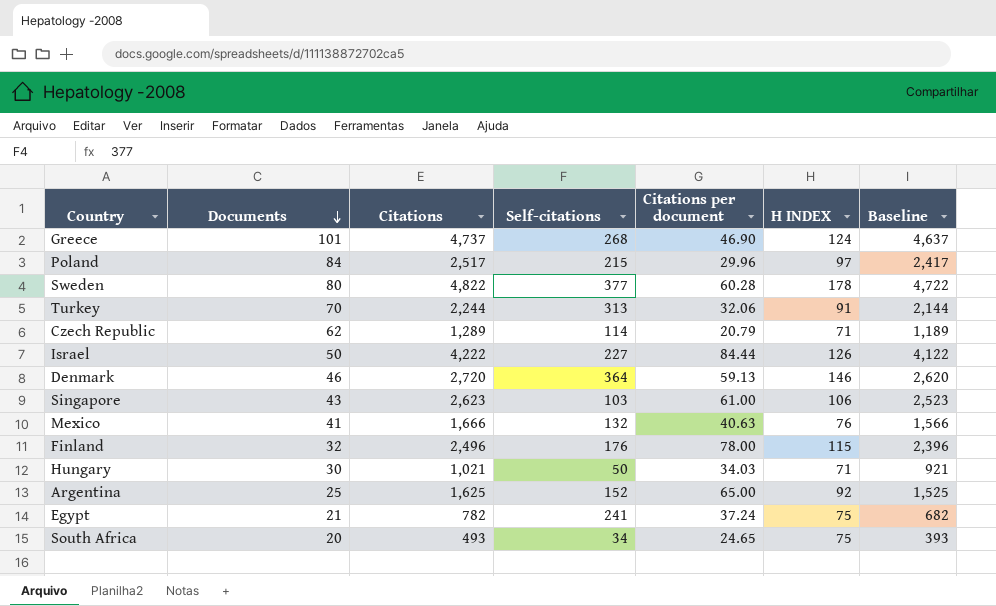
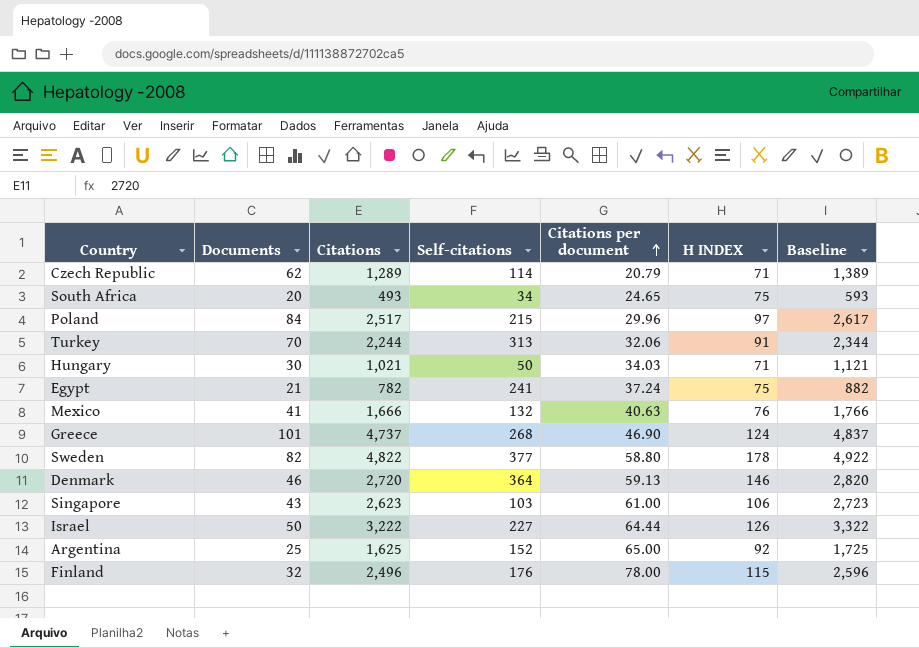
row order: Documents descending -> Citations per document ascending
column Baseline | formula: [Citations] - 100 -> [Citations] + 100
Sweden | Documents: 80 -> 82
Sweden | Citations per document: 60.28 -> 58.80
Israel | Citations: 4,222 -> 3,222
Israel | Citations per document: 84.44 -> 64.44

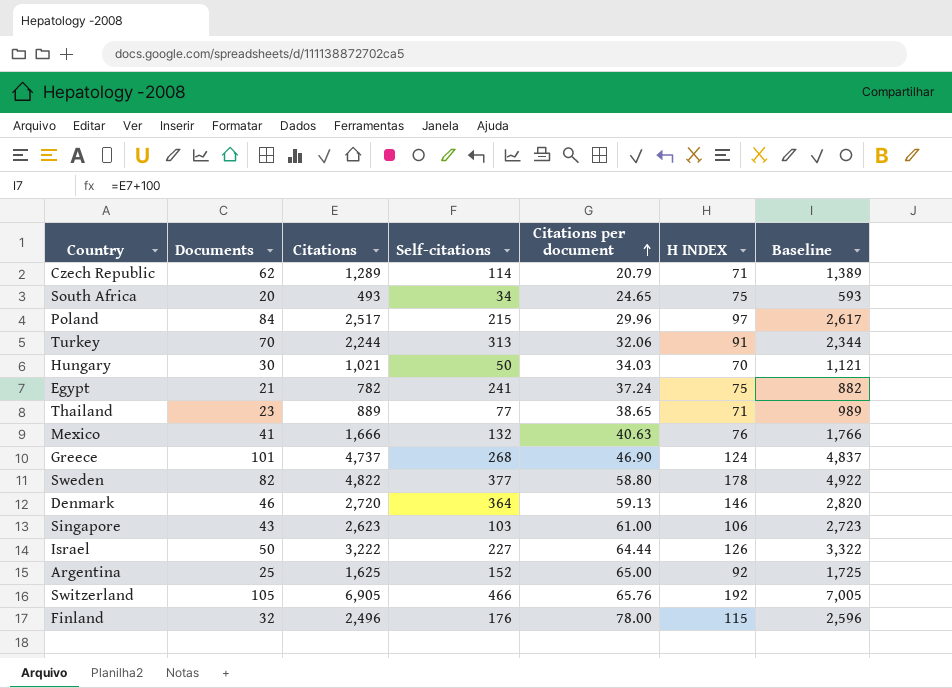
Hungary | H INDEX: 71 -> 70
row Thailand: none -> 23 | 889 | 77 | 38.65 | 71 | 989
row Switzerland: none -> 105 | 6,905 | 466 | 65.76 | 192 | 7,005

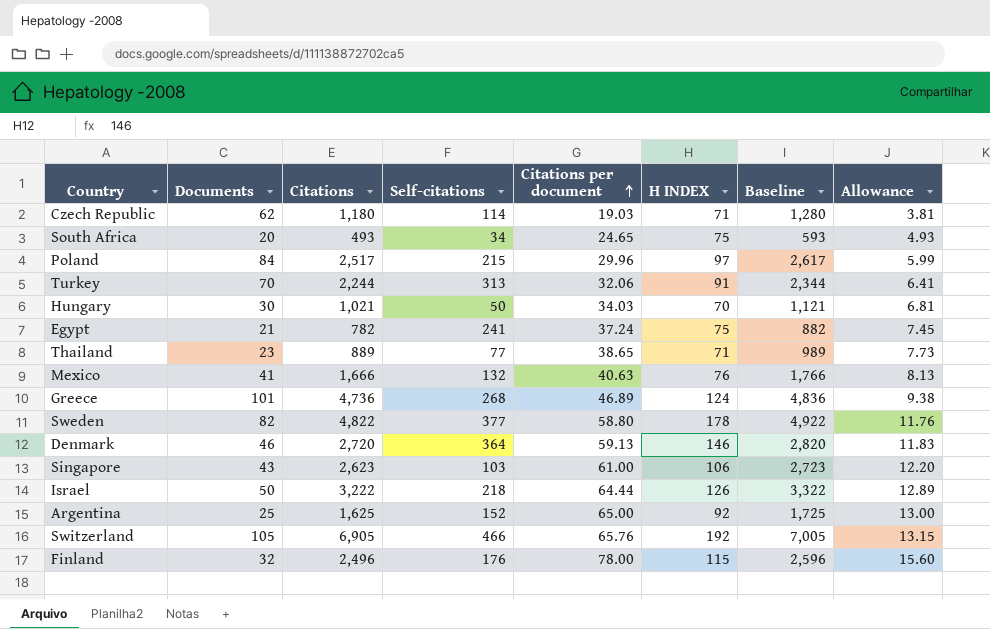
column Allowance | formula: none -> [Citations per document] * 0.2
Czech Republic | Citations: 1,289 -> 1,180
Czech Republic | Citations per document: 20.79 -> 19.03
Czech Republic | Baseline: 1,389 -> 1,280
Greece | Citations: 4,737 -> 4,736
Greece | Citations per document: 46.90 -> 46.89
Greece | Baseline: 4,837 -> 4,836
Israel | Self-citations: 227 -> 218

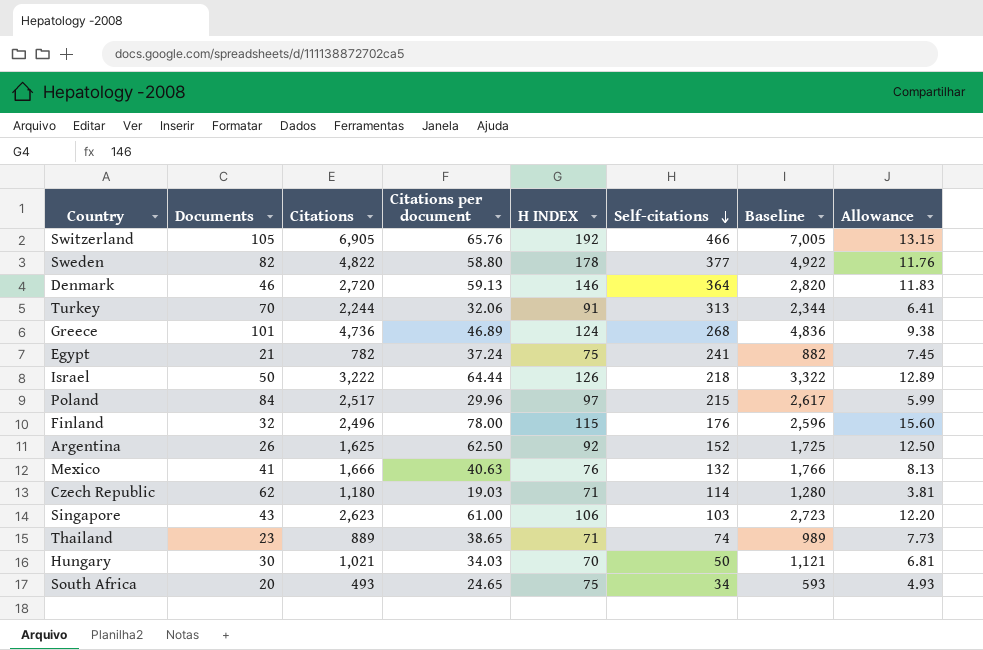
row order: Citations per document ascending -> Self-citations descending
column Self-citations | position: 4 -> 6
Argentina | Documents: 25 -> 26
Argentina | Citations per document: 65.00 -> 62.50
Argentina | Allowance: 13.00 -> 12.50
Thailand | Self-citations: 77 -> 74

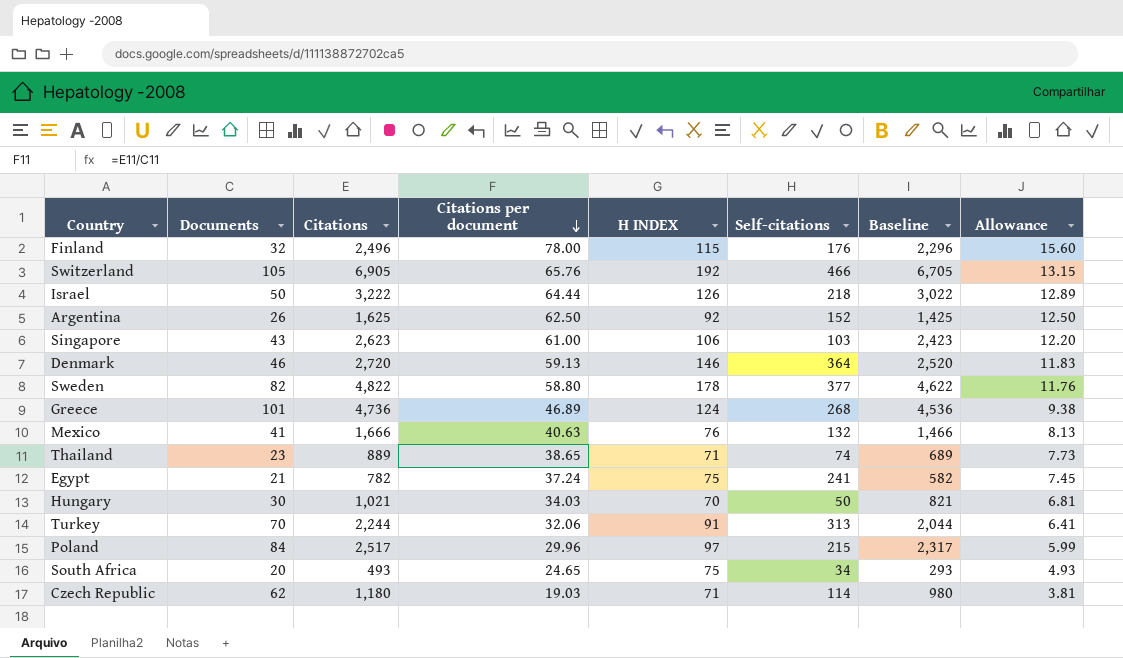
row order: Self-citations descending -> Citations per document descending
column Baseline | formula: [Citations] + 100 -> [Citations] - 200

